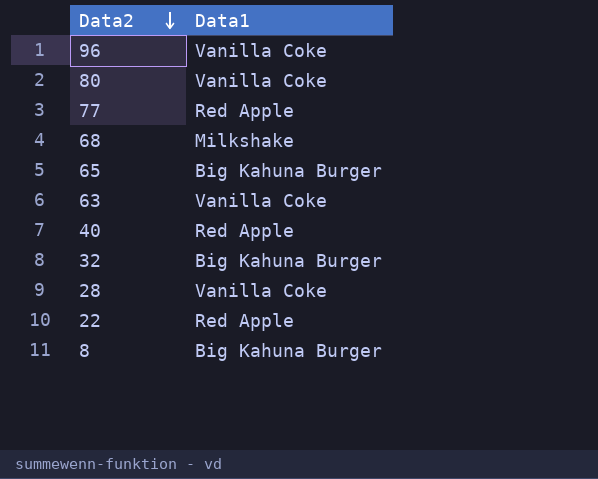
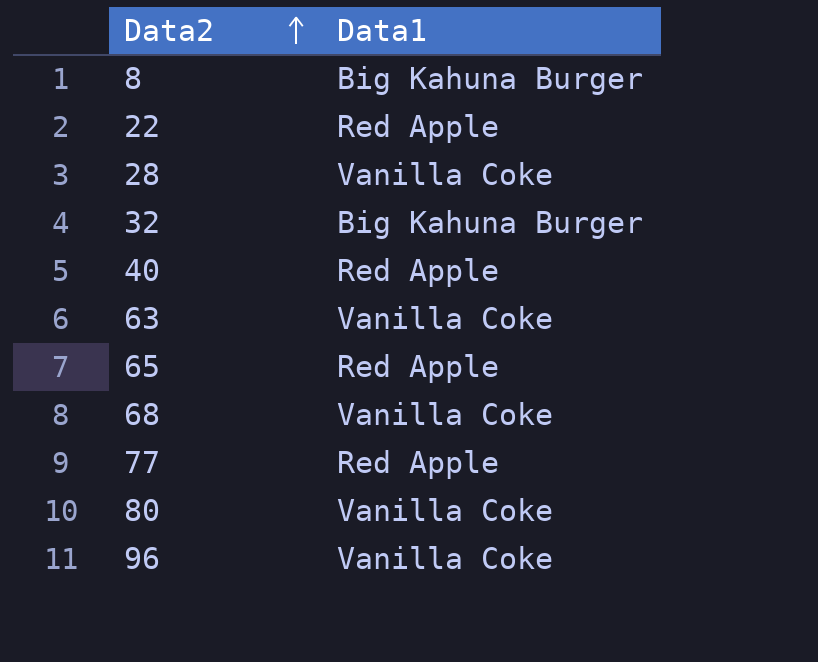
row order: Data2 descending -> Data2 ascending
65 | Data1: Big Kahuna Burger -> Red Apple
68 | Data1: Milkshake -> Vanilla Coke

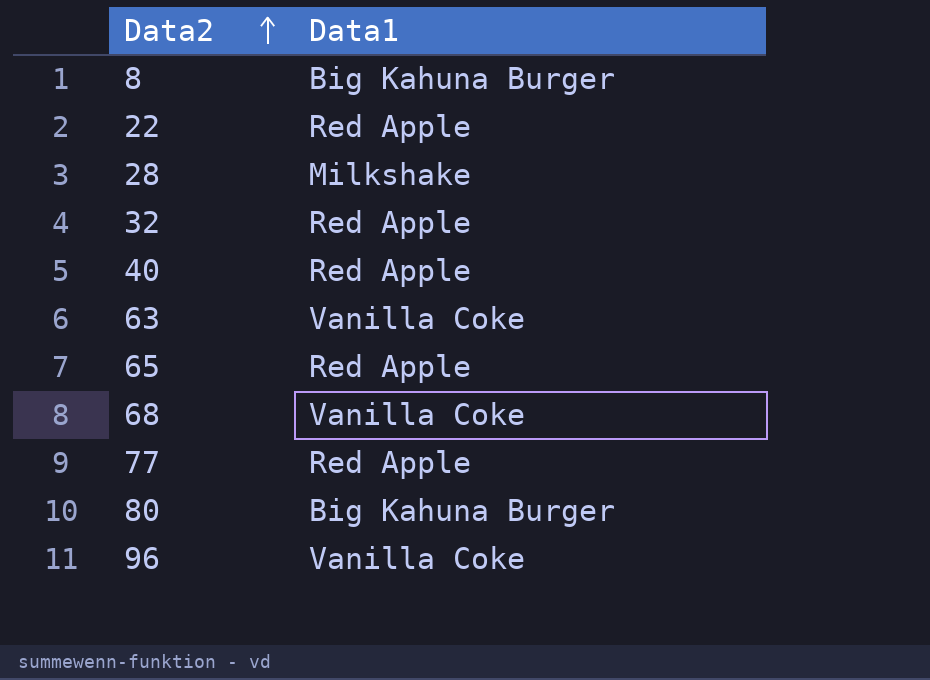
28 | Data1: Vanilla Coke -> Milkshake
32 | Data1: Big Kahuna Burger -> Red Apple
80 | Data1: Vanilla Coke -> Big Kahuna Burger

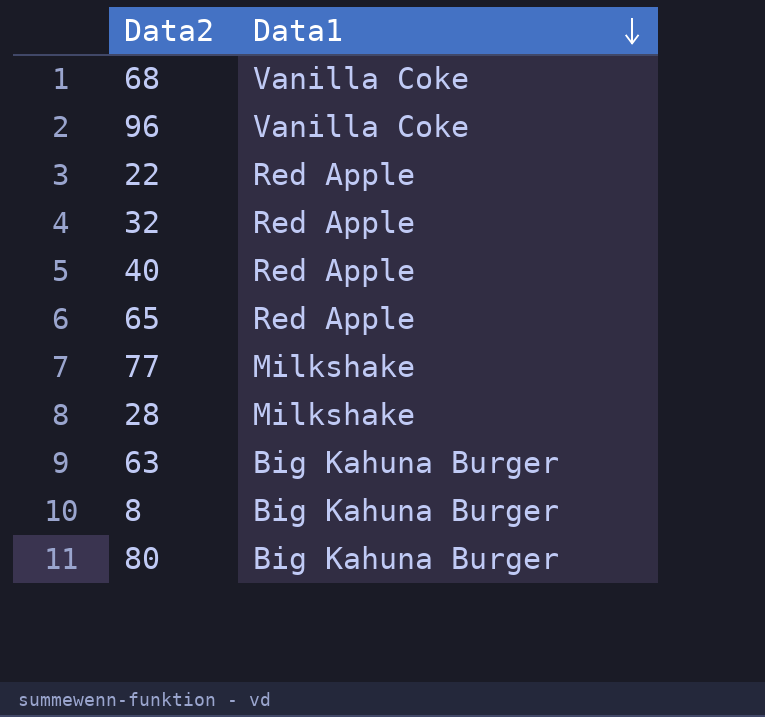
row order: Data2 ascending -> Data1 descending
77 | Data1: Red Apple -> Milkshake
63 | Data1: Vanilla Coke -> Big Kahuna Burger

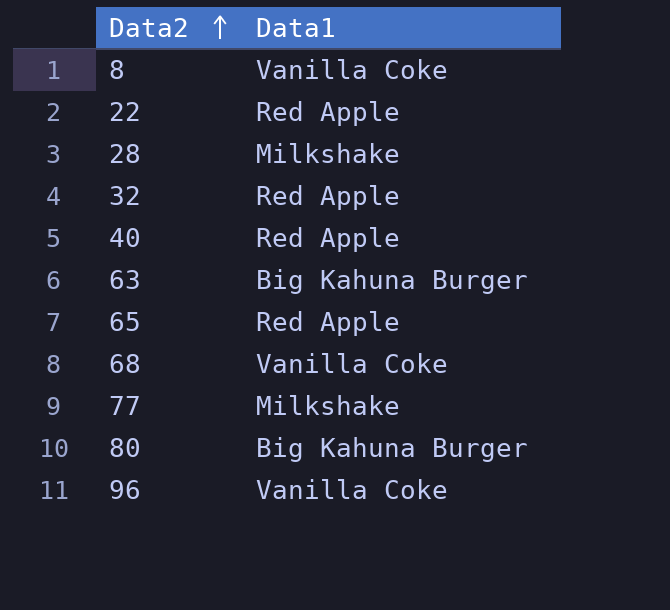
row order: Data1 descending -> Data2 ascending
8 | Data1: Big Kahuna Burger -> Vanilla Coke

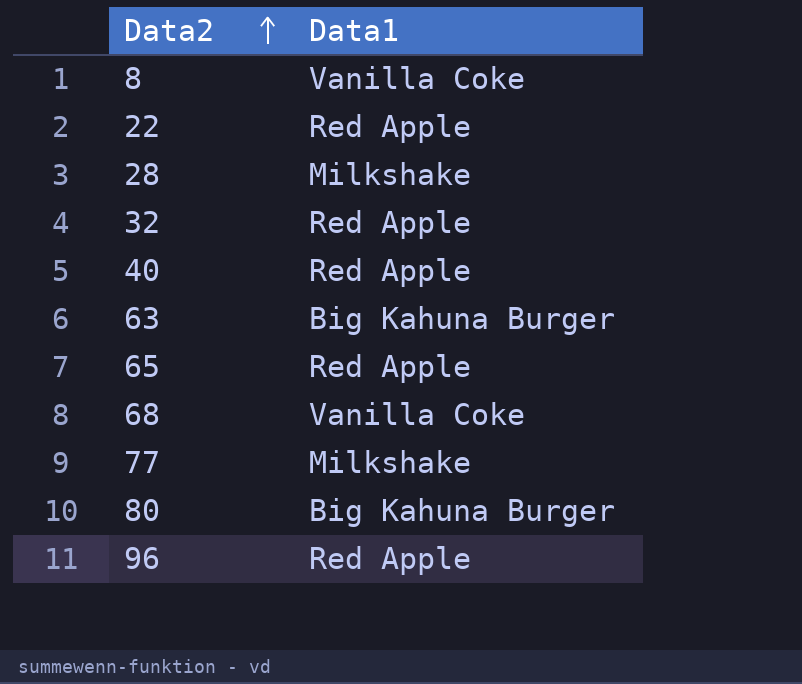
96 | Data1: Vanilla Coke -> Red Apple

